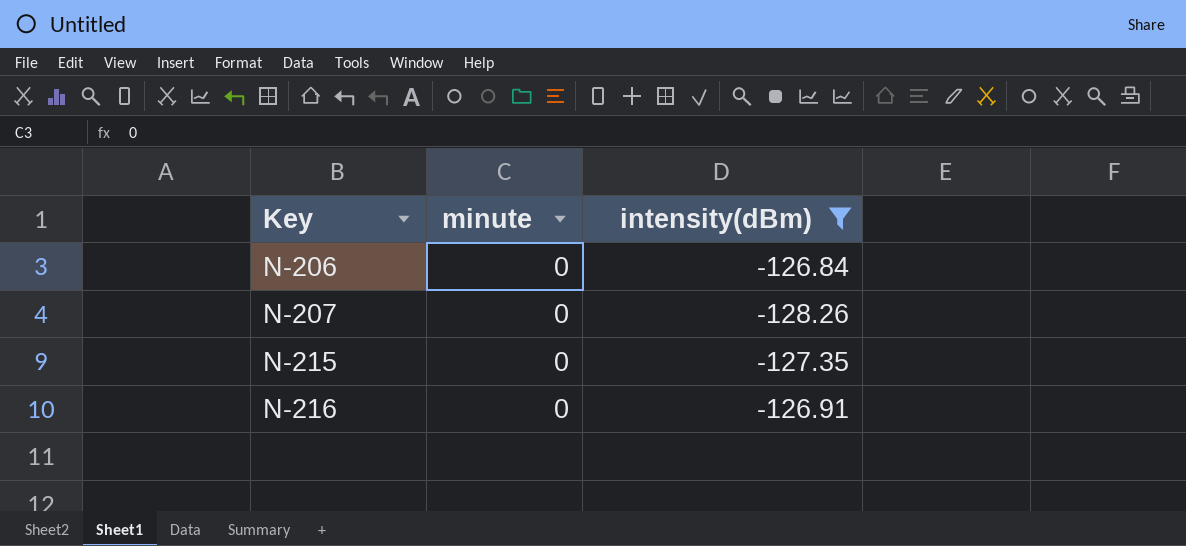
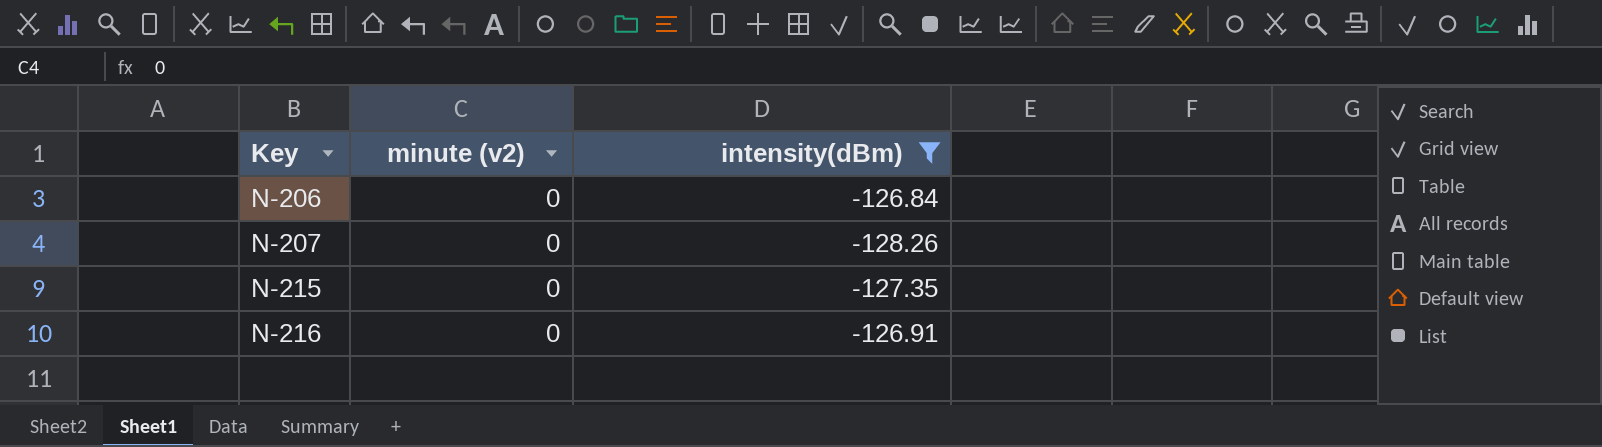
column name: minute -> minute (v2)

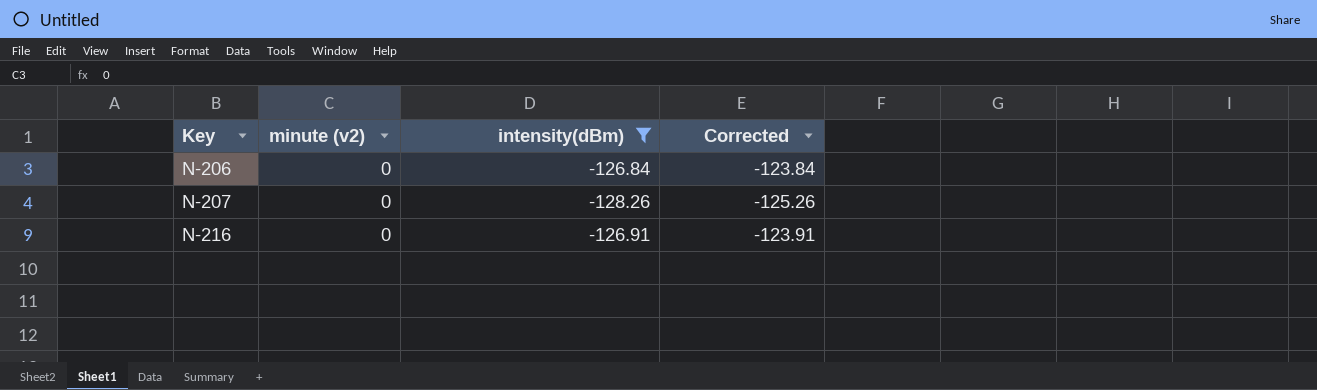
column Corrected | formula: none -> [intensity(dBm)] + 3
row N-215: 0 | -127.35 -> none

